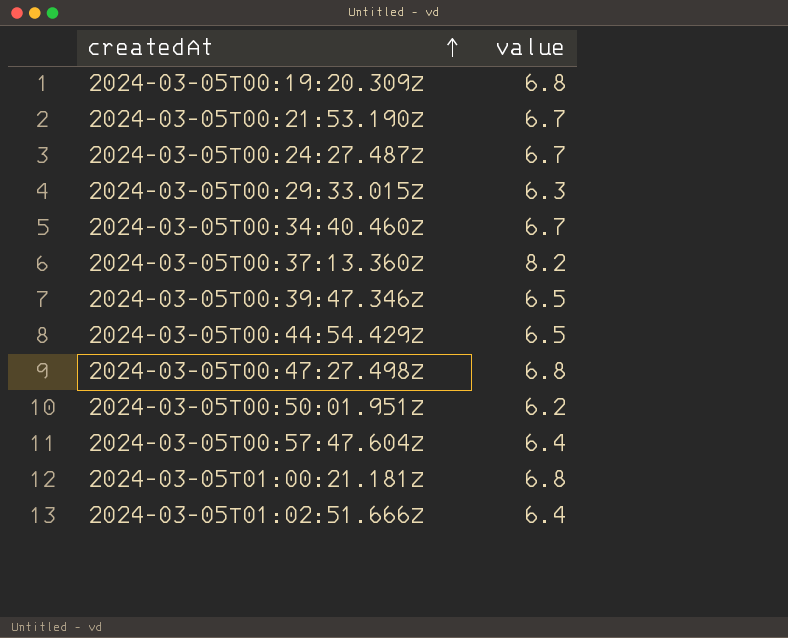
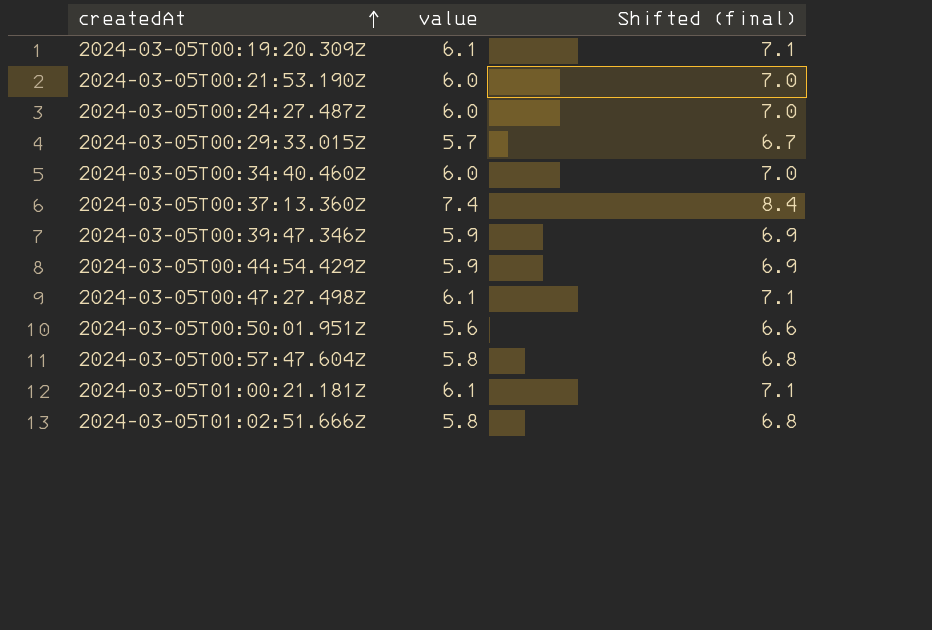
column Shifted (final) | formula: none -> [value] + 1
2024-03-05T00:19:20.309Z | value: 6.8 -> 6.1
2024-03-05T00:21:53.190Z | value: 6.7 -> 6.0
2024-03-05T00:24:27.487Z | value: 6.7 -> 6.0
2024-03-05T00:29:33.015Z | value: 6.3 -> 5.7
2024-03-05T00:34:40.460Z | value: 6.7 -> 6.0
2024-03-05T00:37:13.360Z | value: 8.2 -> 7.4
2024-03-05T00:39:47.346Z | value: 6.5 -> 5.9
2024-03-05T00:44:54.429Z | value: 6.5 -> 5.9
2024-03-05T00:47:27.498Z | value: 6.8 -> 6.1
2024-03-05T00:50:01.951Z | value: 6.2 -> 5.6
2024-03-05T00:57:47.604Z | value: 6.4 -> 5.8
2024-03-05T01:00:21.181Z | value: 6.8 -> 6.1
2024-03-05T01:02:51.666Z | value: 6.4 -> 5.8

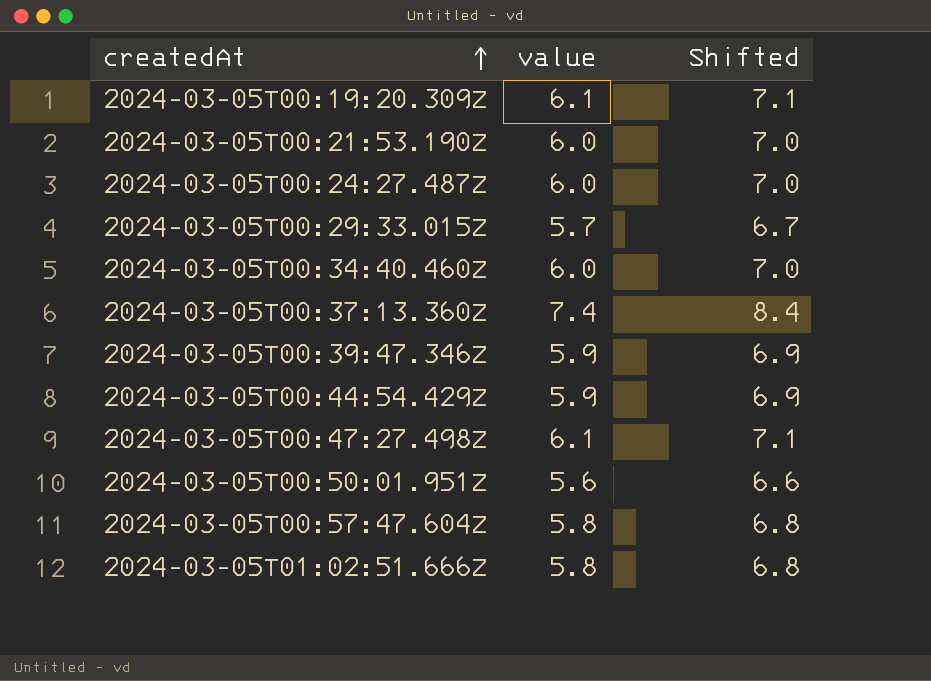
column name: Shifted (final) -> Shifted
row 2024-03-05T01:00:21.181Z: 6.1 | 7.1 -> none

